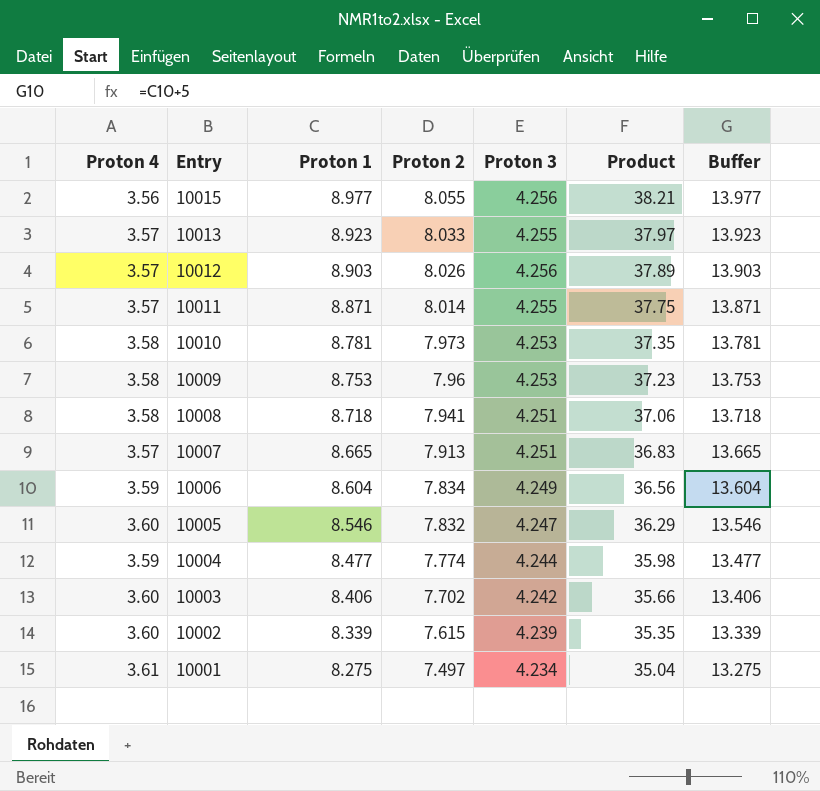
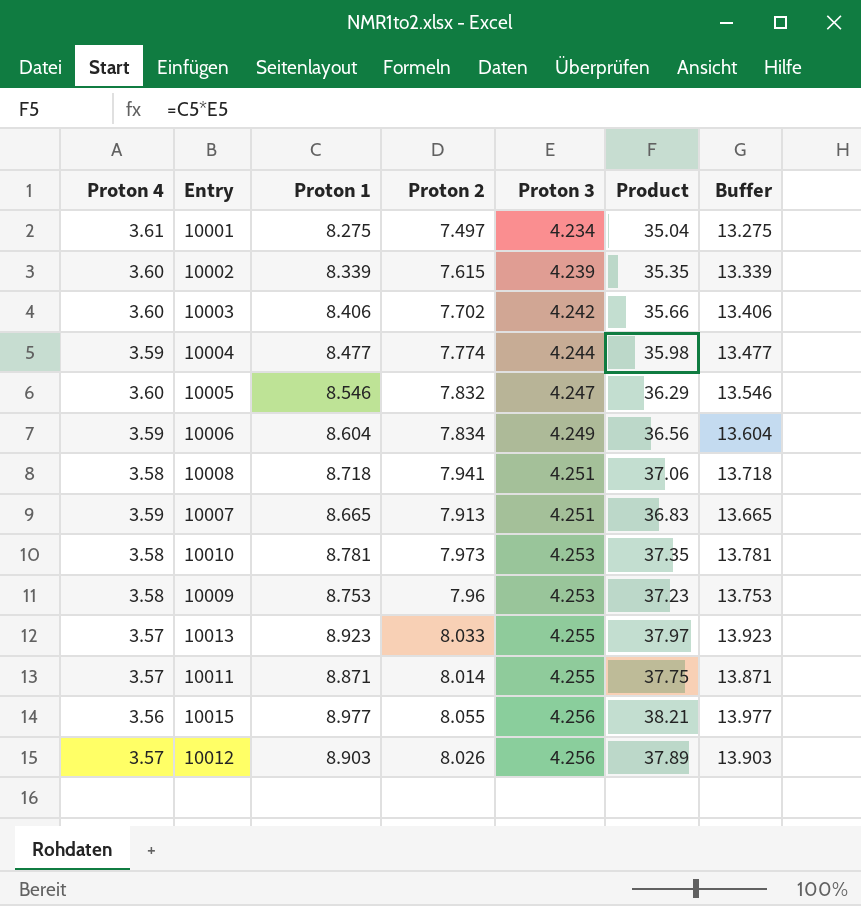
row order: Entry descending -> Proton 3 ascending
10007 | Proton 4: 3.57 -> 3.59

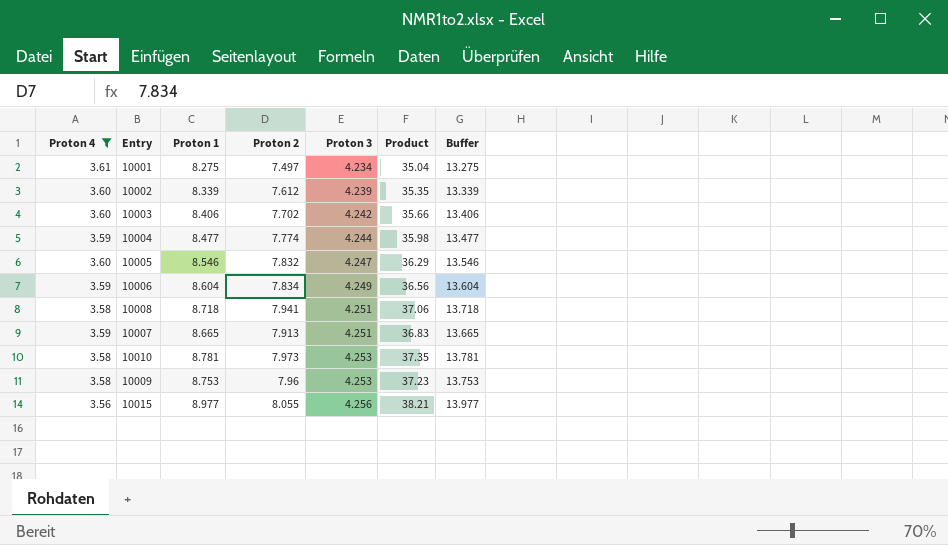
filter: none -> Proton 4 != 3.57
10002 | Proton 2: 7.615 -> 7.612

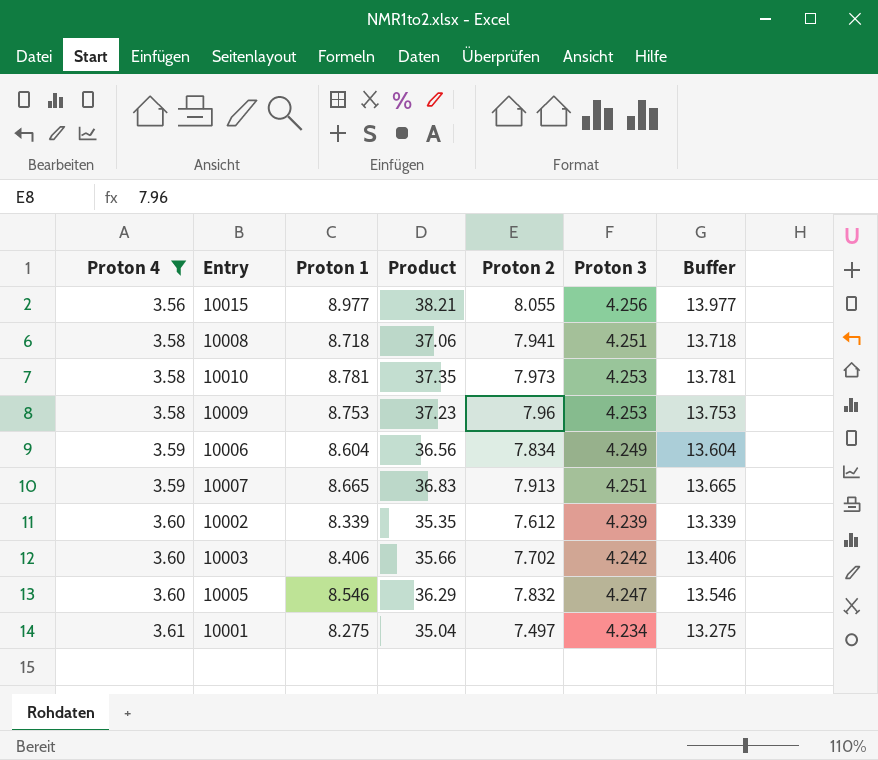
row order: Proton 3 ascending -> Proton 4 ascending
column Product | position: 6 -> 4
row 10004: 3.59 | 8.477 | 7.774 | 4.244 | 35.98 | 13.477 -> none

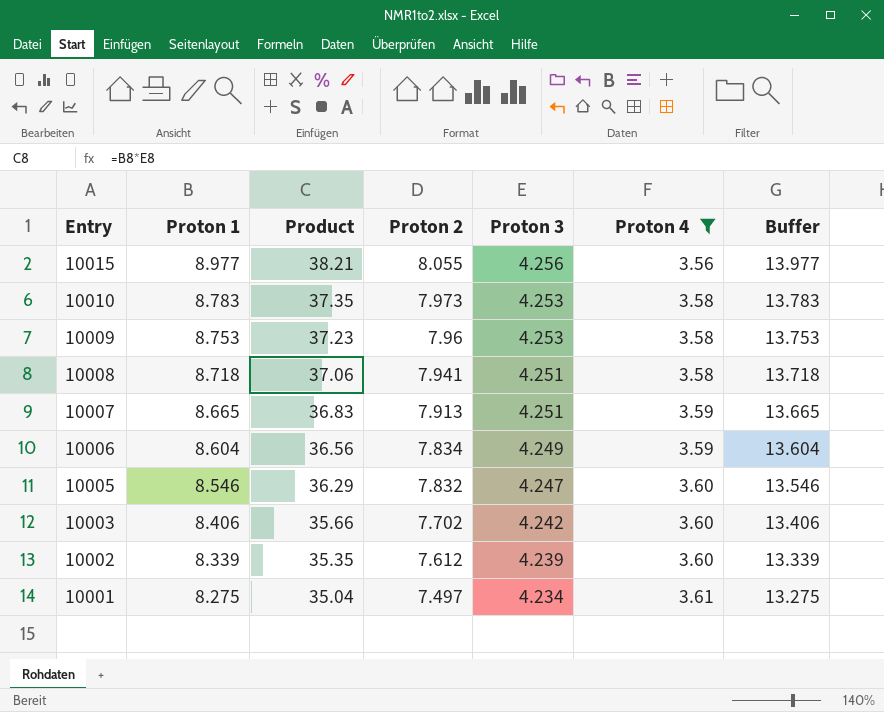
row order: Proton 4 ascending -> Entry descending
column Proton 4 | position: 1 -> 6
10010 | Proton 1: 8.781 -> 8.783
10010 | Buffer: 13.781 -> 13.783

